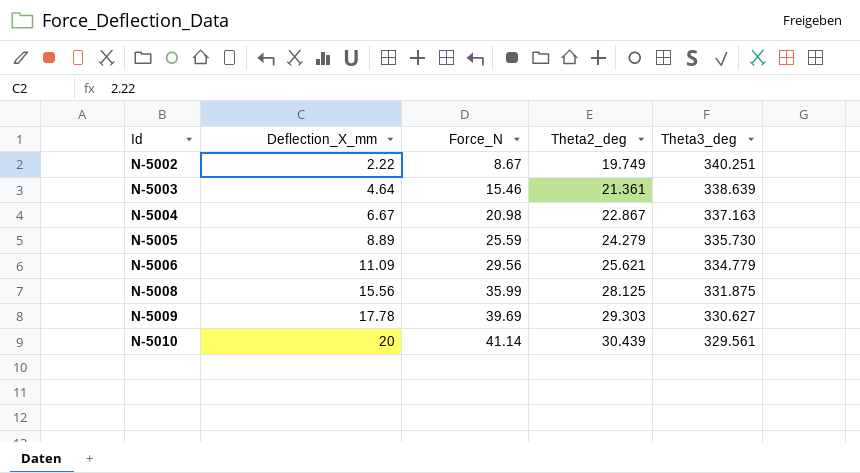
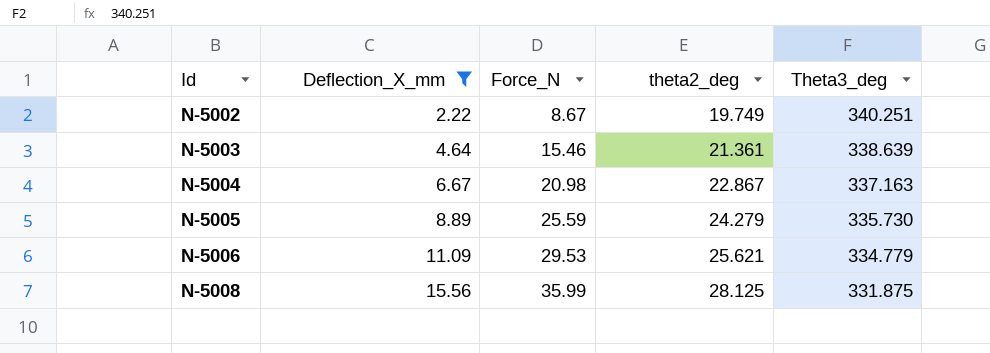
filter: none -> Deflection_X_mm <= 15.56
column name: Theta2_deg -> theta2_deg
N-5006 | Force_N: 29.56 -> 29.53

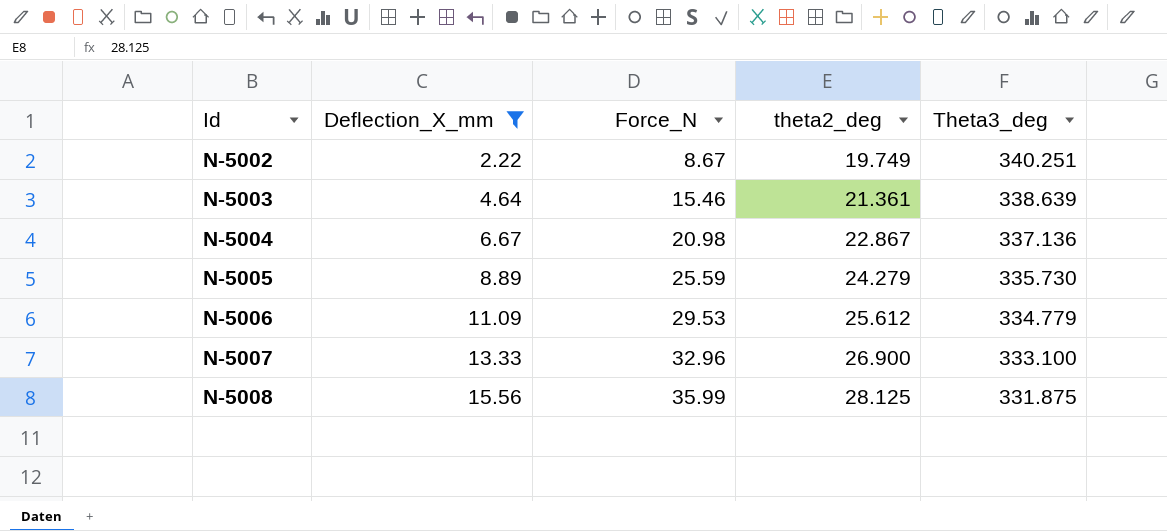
N-5004 | Theta3_deg: 337.163 -> 337.136
N-5006 | theta2_deg: 25.621 -> 25.612
row N-5007: none -> 13.33 | 32.96 | 26.900 | 333.100

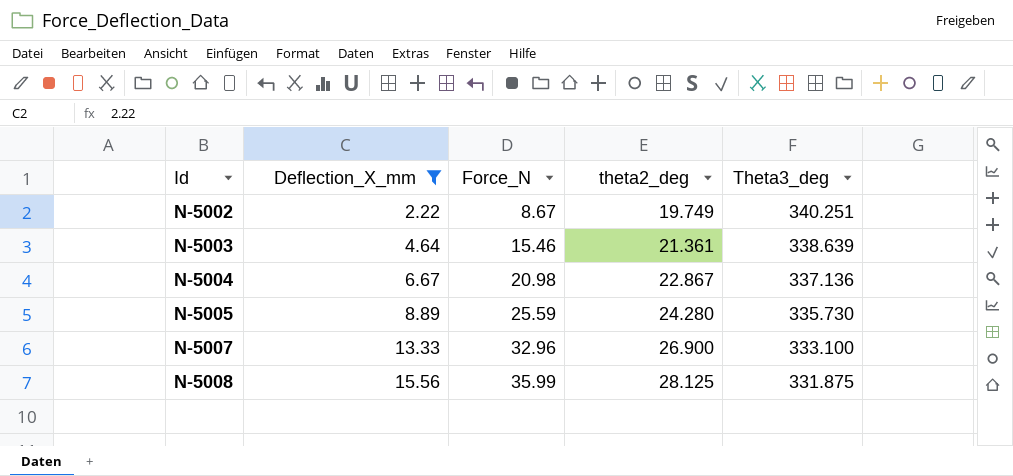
row N-5006: 11.09 | 29.53 | 25.612 | 334.779 -> none
N-5005 | theta2_deg: 24.279 -> 24.280

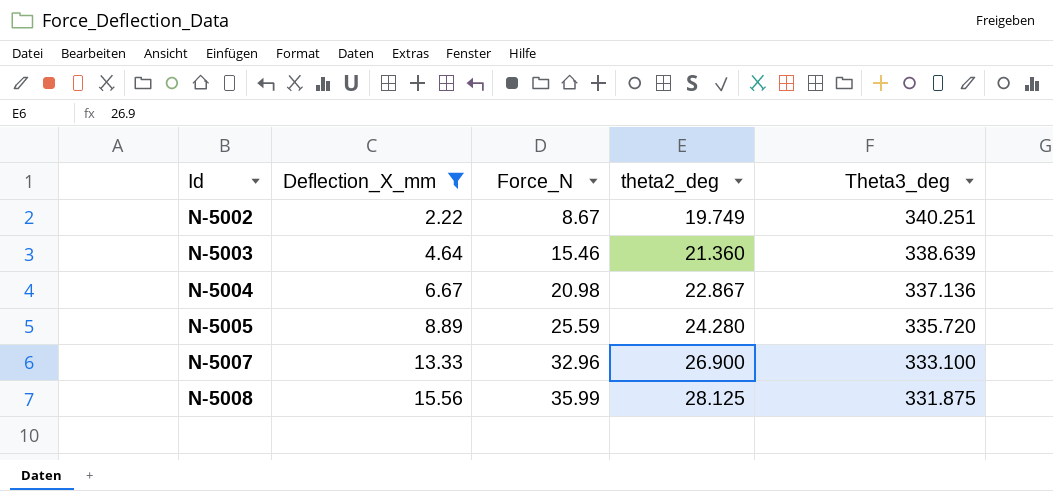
N-5003 | theta2_deg: 21.361 -> 21.360
N-5005 | Theta3_deg: 335.730 -> 335.720

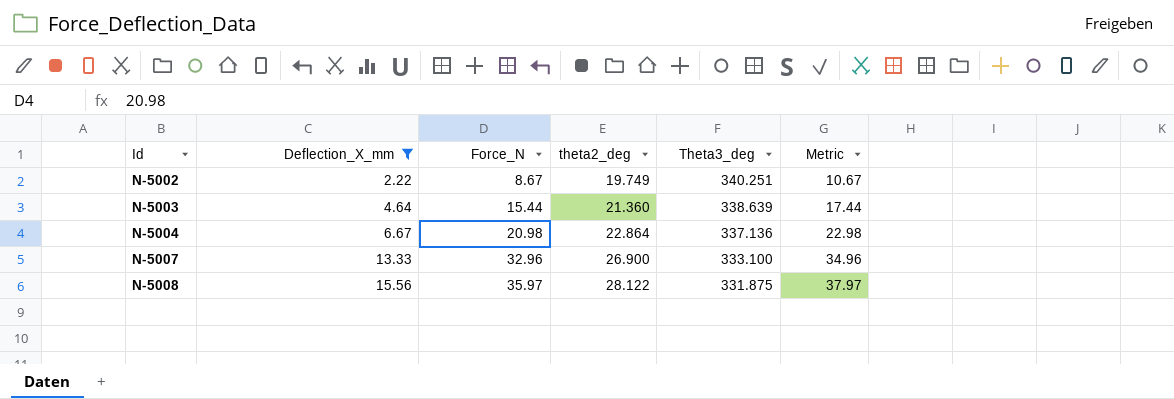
column Metric | formula: none -> [Force_N] + 2
row N-5005: 8.89 | 25.59 | 24.280 | 335.720 -> none
N-5003 | Force_N: 15.46 -> 15.44
N-5004 | theta2_deg: 22.867 -> 22.864
N-5008 | Force_N: 35.99 -> 35.97
N-5008 | theta2_deg: 28.125 -> 28.122

